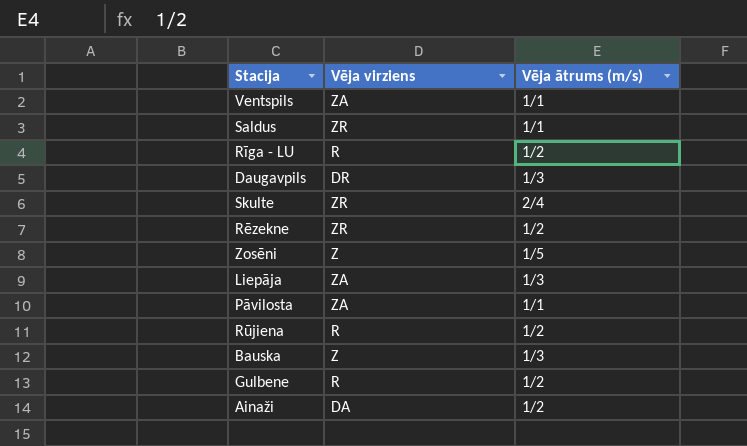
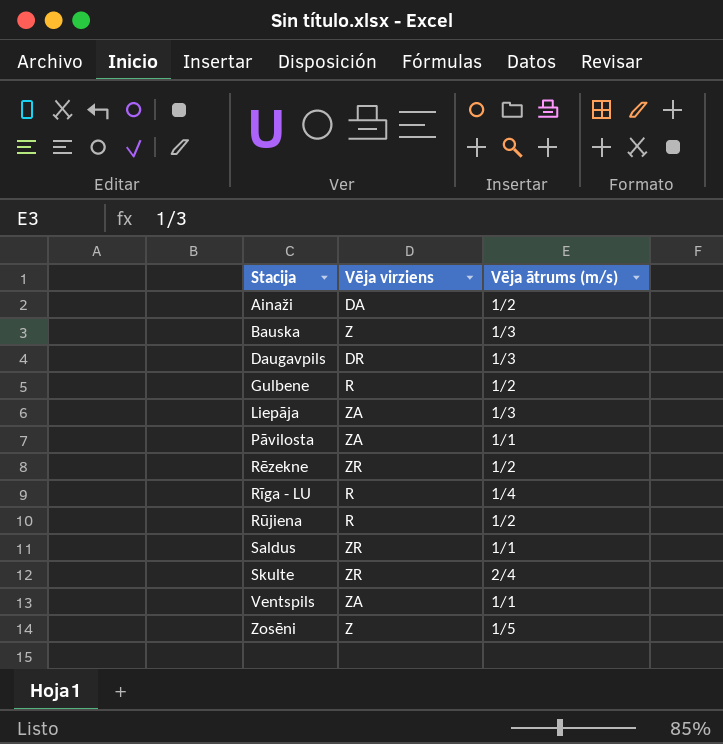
row order: none -> Stacija ascending
Rīga - LU | Vēja ātrums (m/s): 1/2 -> 1/4

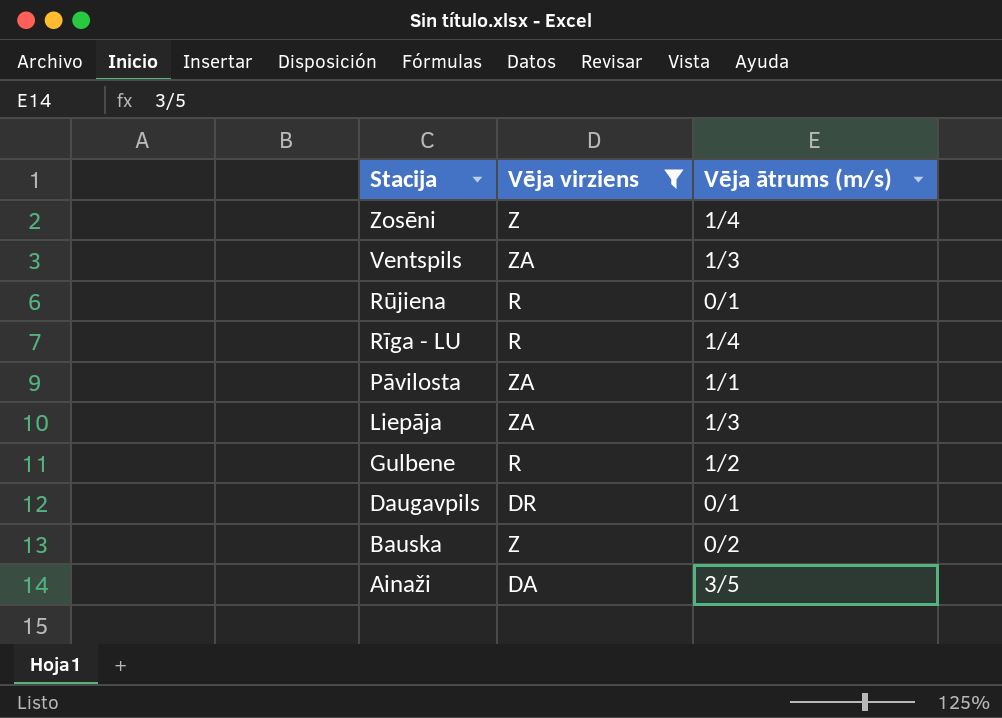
filter: none -> Vēja virziens != ZR
row order: Stacija ascending -> Stacija descending
Zosēni | Vēja ātrums (m/s): 1/5 -> 1/4
Ventspils | Vēja ātrums (m/s): 1/1 -> 1/3
Rūjiena | Vēja ātrums (m/s): 1/2 -> 0/1
Daugavpils | Vēja ātrums (m/s): 1/3 -> 0/1
Bauska | Vēja ātrums (m/s): 1/3 -> 0/2
Ainaži | Vēja ātrums (m/s): 1/2 -> 3/5

